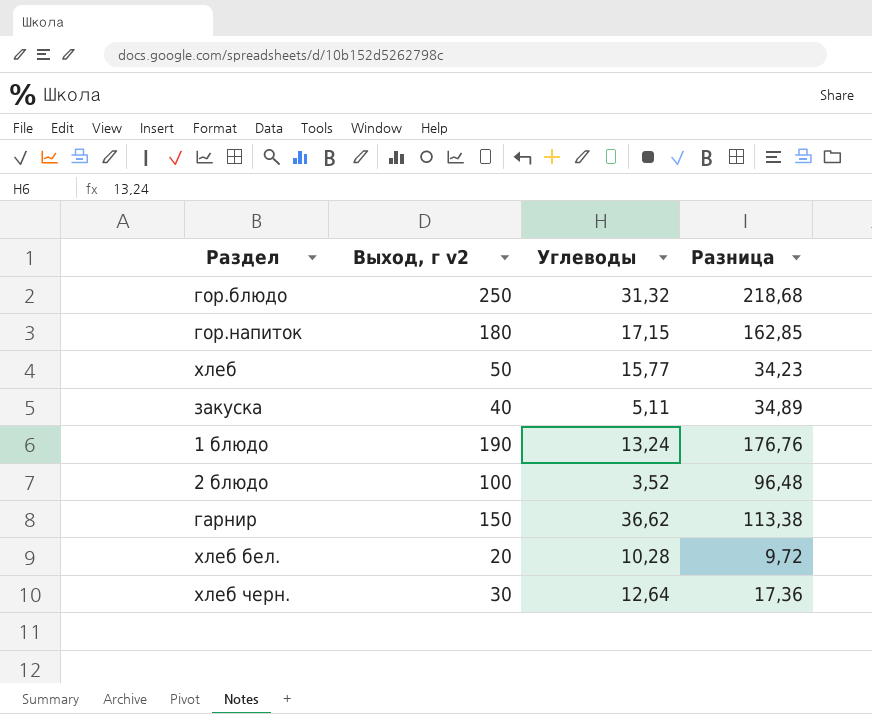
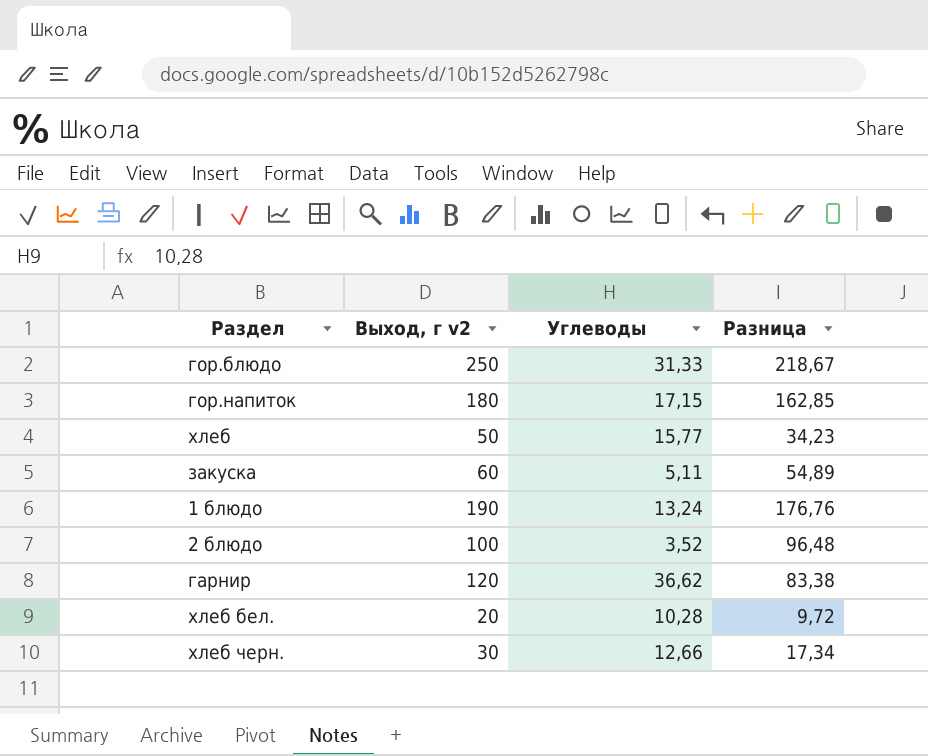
гор.блюдо | Углеводы: 31,32 -> 31,33
гор.блюдо | Разница: 218,68 -> 218,67
закуска | Выход, г v2: 40 -> 60
закуска | Разница: 34,89 -> 54,89
гарнир | Выход, г v2: 150 -> 120
гарнир | Разница: 113,38 -> 83,38
хлеб черн. | Углеводы: 12,64 -> 12,66
хлеб черн. | Разница: 17,36 -> 17,34

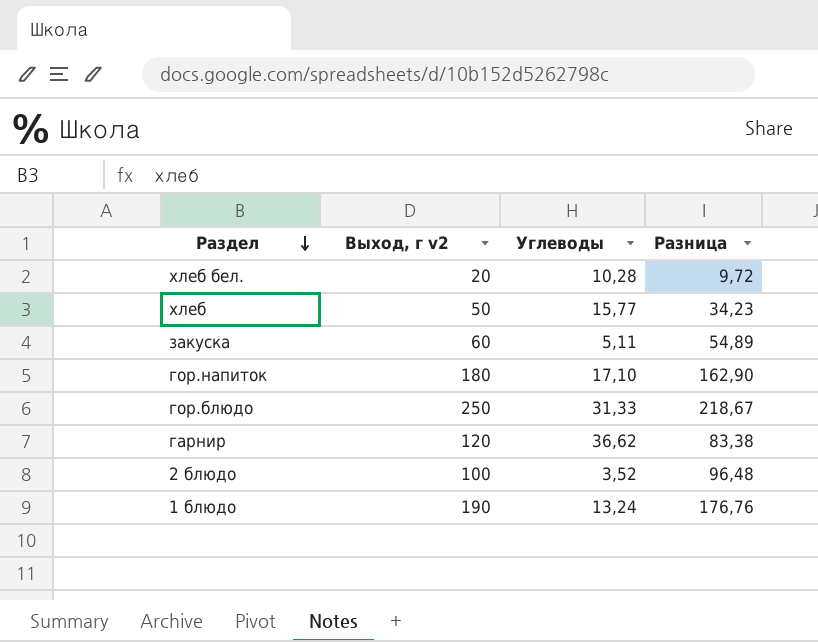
row order: none -> Раздел descending
row хлеб черн.: 30 | 12,66 | 17,34 -> none
гор.напиток | Углеводы: 17,15 -> 17,10
гор.напиток | Разница: 162,85 -> 162,90

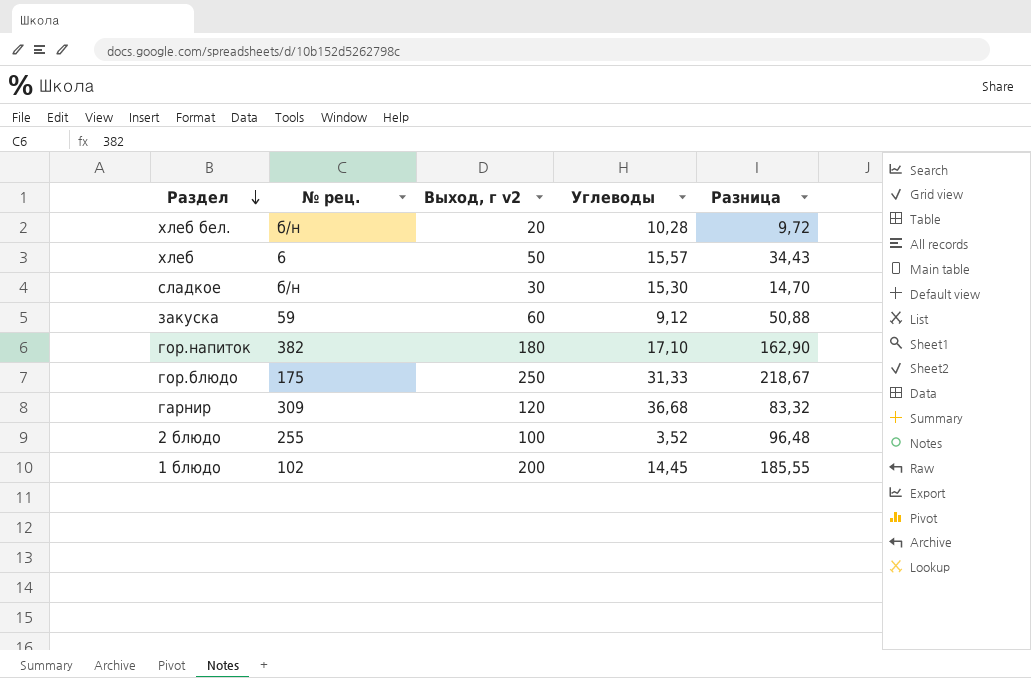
column № рец. | position: none -> 2
хлеб | Углеводы: 15,77 -> 15,57
хлеб | Разница: 34,23 -> 34,43
row сладкое: none -> б/н | 30 | 15,30 | 14,70
закуска | Углеводы: 5,11 -> 9,12
закуска | Разница: 54,89 -> 50,88
гарнир | Углеводы: 36,62 -> 36,68
гарнир | Разница: 83,38 -> 83,32
1 блюдо | Выход, г v2: 190 -> 200
1 блюдо | Углеводы: 13,24 -> 14,45
1 блюдо | Разница: 176,76 -> 185,55

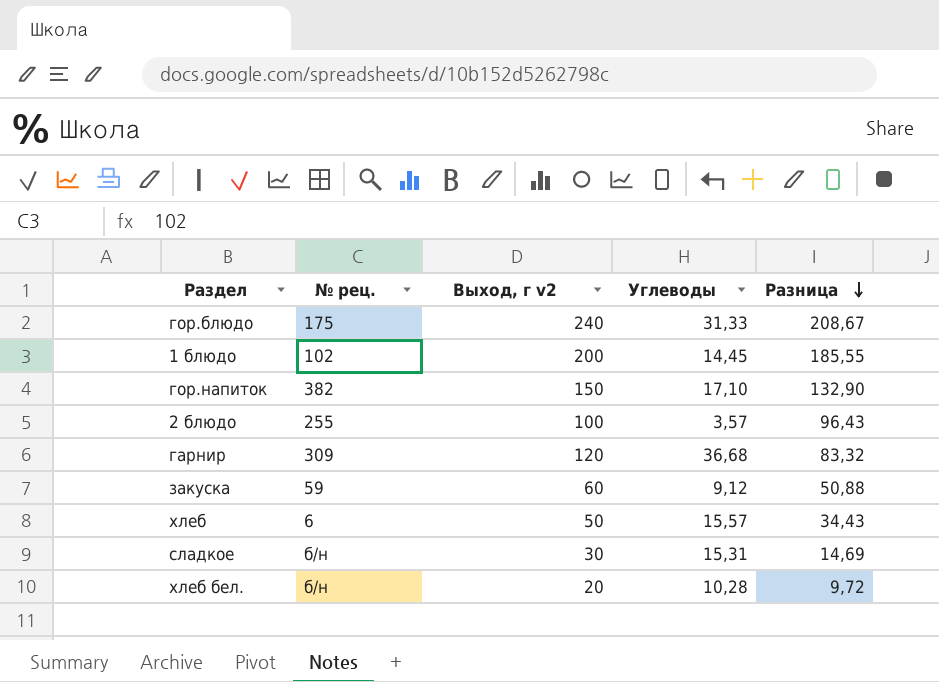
row order: Раздел descending -> Разница descending
гор.блюдо | Выход, г v2: 250 -> 240
гор.блюдо | Разница: 218,67 -> 208,67
гор.напиток | Выход, г v2: 180 -> 150
гор.напиток | Разница: 162,90 -> 132,90
2 блюдо | Углеводы: 3,52 -> 3,57
2 блюдо | Разница: 96,48 -> 96,43
сладкое | Углеводы: 15,30 -> 15,31
сладкое | Разница: 14,70 -> 14,69

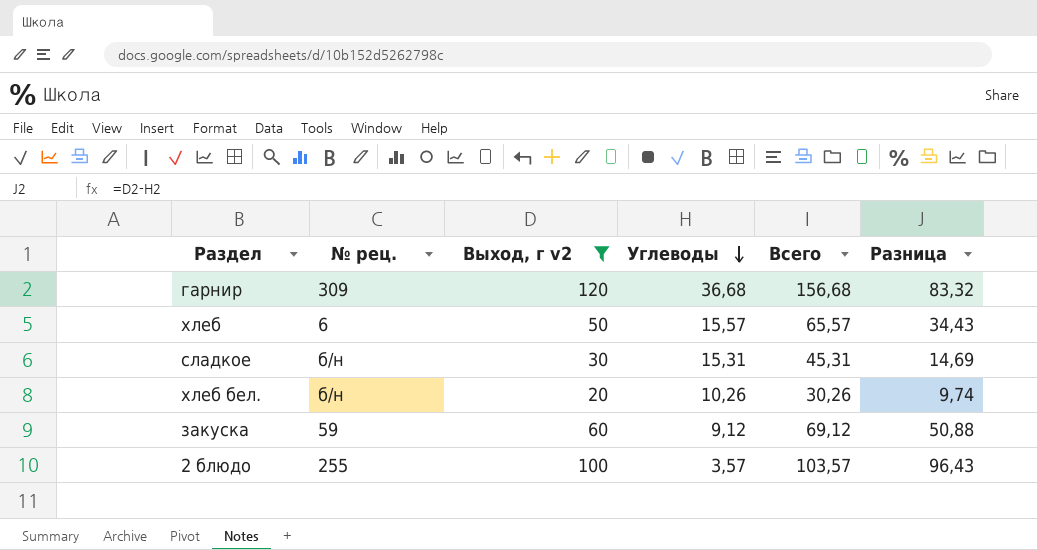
filter: none -> Выход, г v2 <= 120
row order: Разница descending -> Углеводы descending
column Всего | formula: none -> [Выход, г v2] + [Углеводы]
хлеб бел. | Углеводы: 10,28 -> 10,26
хлеб бел. | Разница: 9,72 -> 9,74

